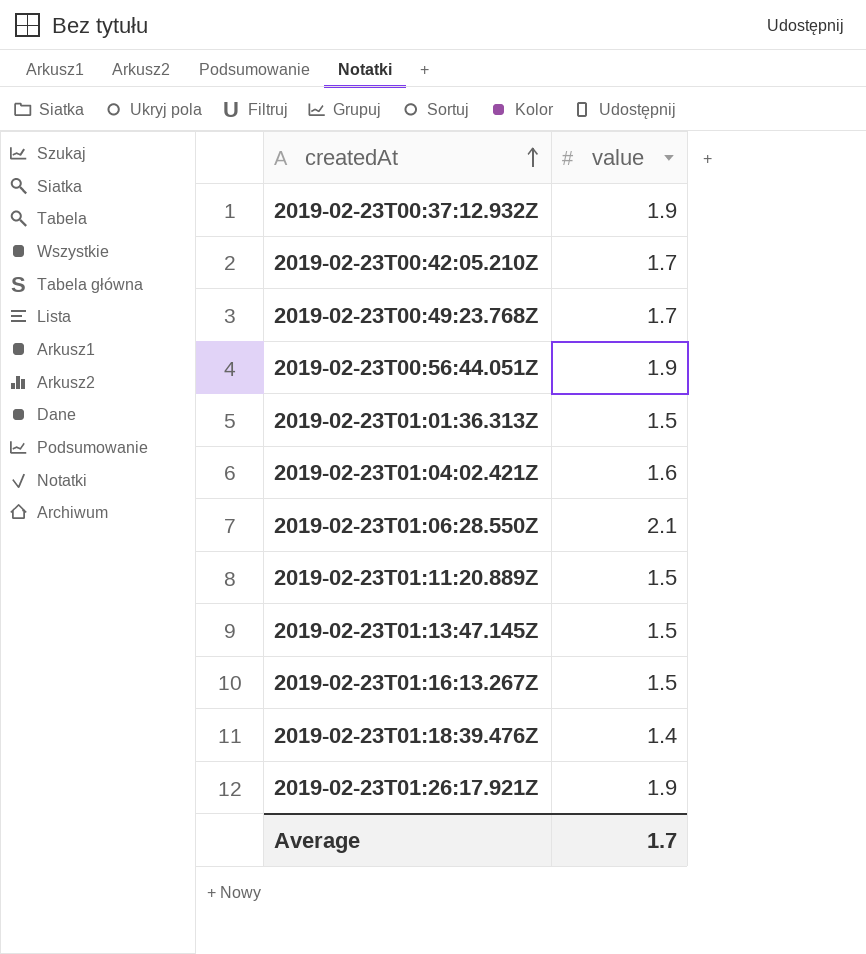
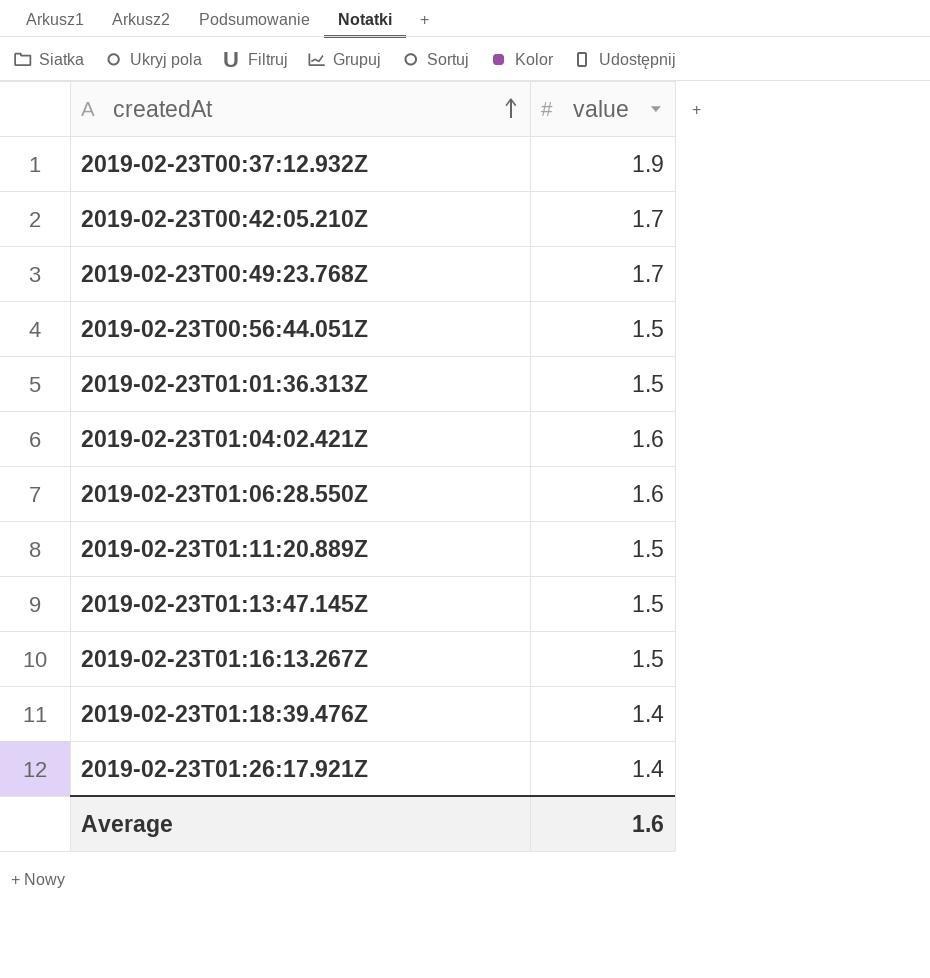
2019-02-23T00:56:44.051Z | value: 1.9 -> 1.5
2019-02-23T01:06:28.550Z | value: 2.1 -> 1.6
2019-02-23T01:26:17.921Z | value: 1.9 -> 1.4
Average | value: 1.7 -> 1.6

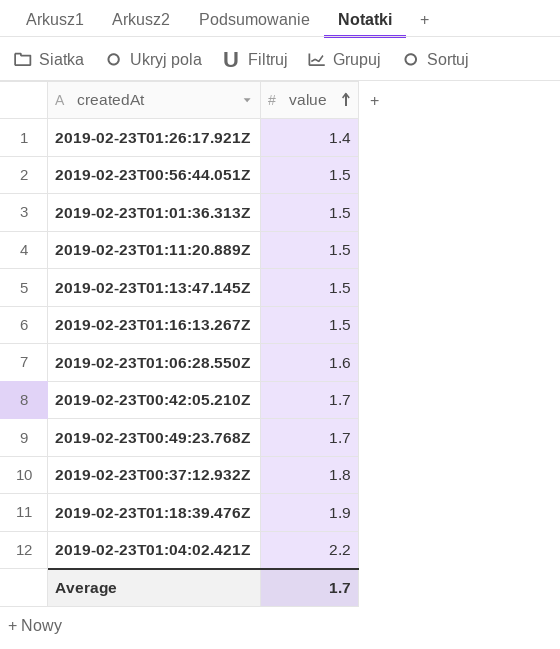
row order: createdAt ascending -> value ascending
2019-02-23T00:37:12.932Z | value: 1.9 -> 1.8
2019-02-23T01:18:39.476Z | value: 1.4 -> 1.9
2019-02-23T01:04:02.421Z | value: 1.6 -> 2.2
Average | value: 1.6 -> 1.7

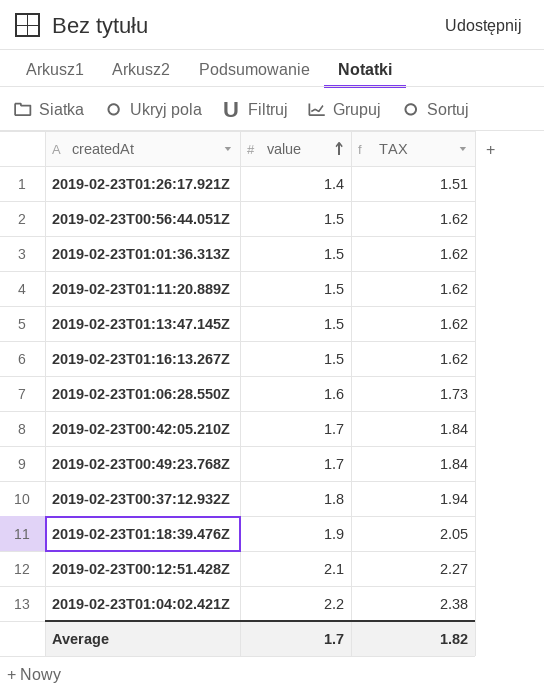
column TAX | formula: none -> [value] * 1.08
row 2019-02-23T00:12:51.428Z: none -> 2.1 | 2.27

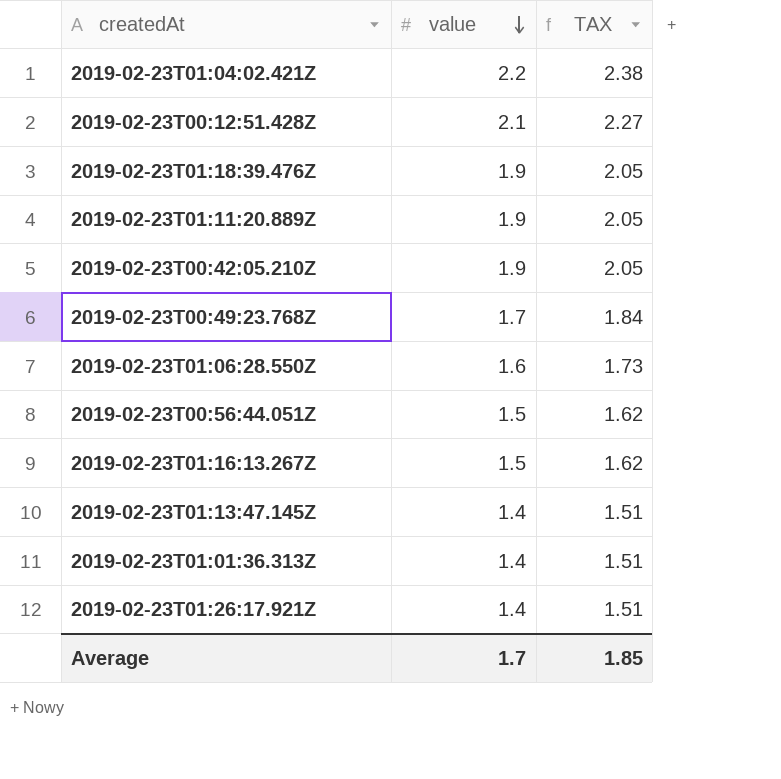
row order: value ascending -> value descending
row 2019-02-23T00:37:12.932Z: 1.8 | 1.94 -> none
2019-02-23T01:11:20.889Z | value: 1.5 -> 1.9
2019-02-23T01:11:20.889Z | TAX: 1.62 -> 2.05
2019-02-23T00:42:05.210Z | value: 1.7 -> 1.9
2019-02-23T00:42:05.210Z | TAX: 1.84 -> 2.05
2019-02-23T01:13:47.145Z | value: 1.5 -> 1.4
2019-02-23T01:13:47.145Z | TAX: 1.62 -> 1.51
2019-02-23T01:01:36.313Z | value: 1.5 -> 1.4
2019-02-23T01:01:36.313Z | TAX: 1.62 -> 1.51
Average | TAX: 1.82 -> 1.85

